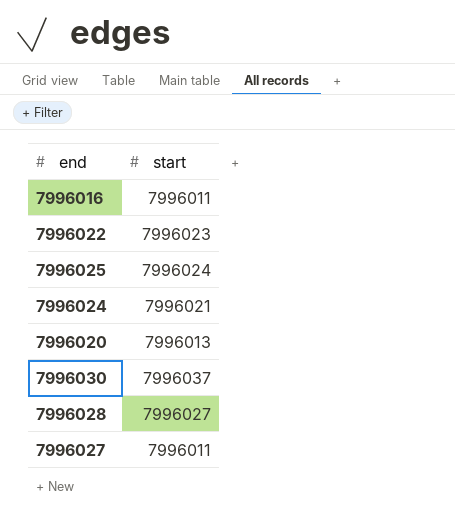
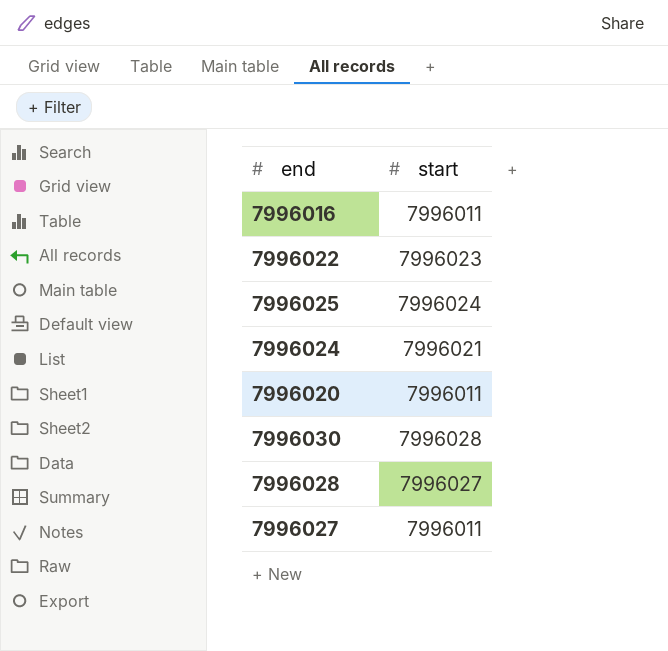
7996020 | start: 7996013 -> 7996011
7996030 | start: 7996037 -> 7996028

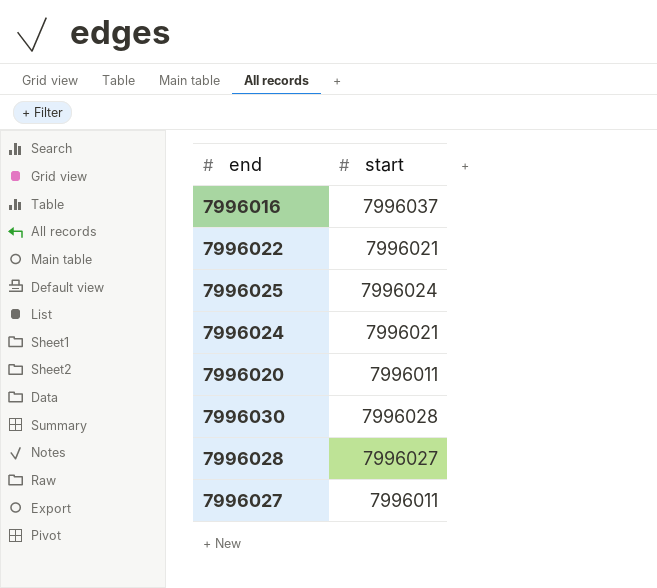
7996016 | start: 7996011 -> 7996037
7996022 | start: 7996023 -> 7996021

